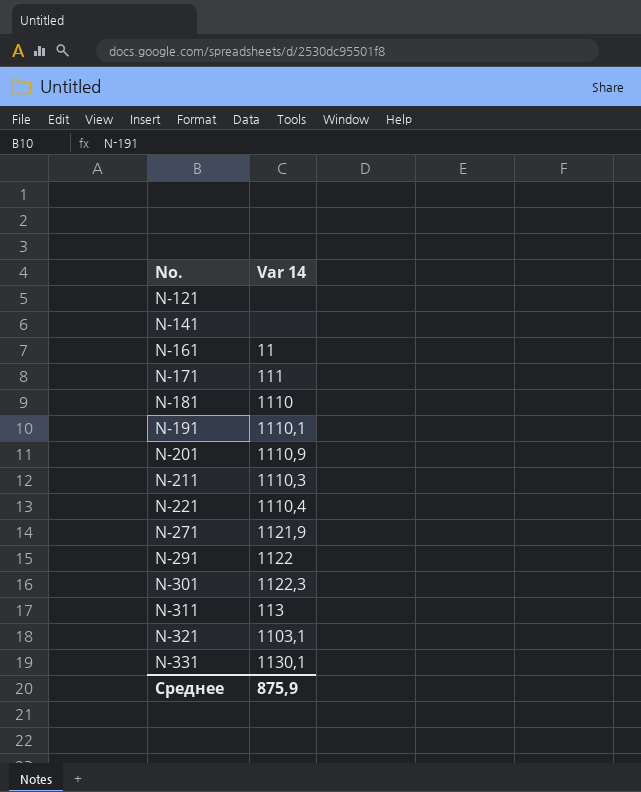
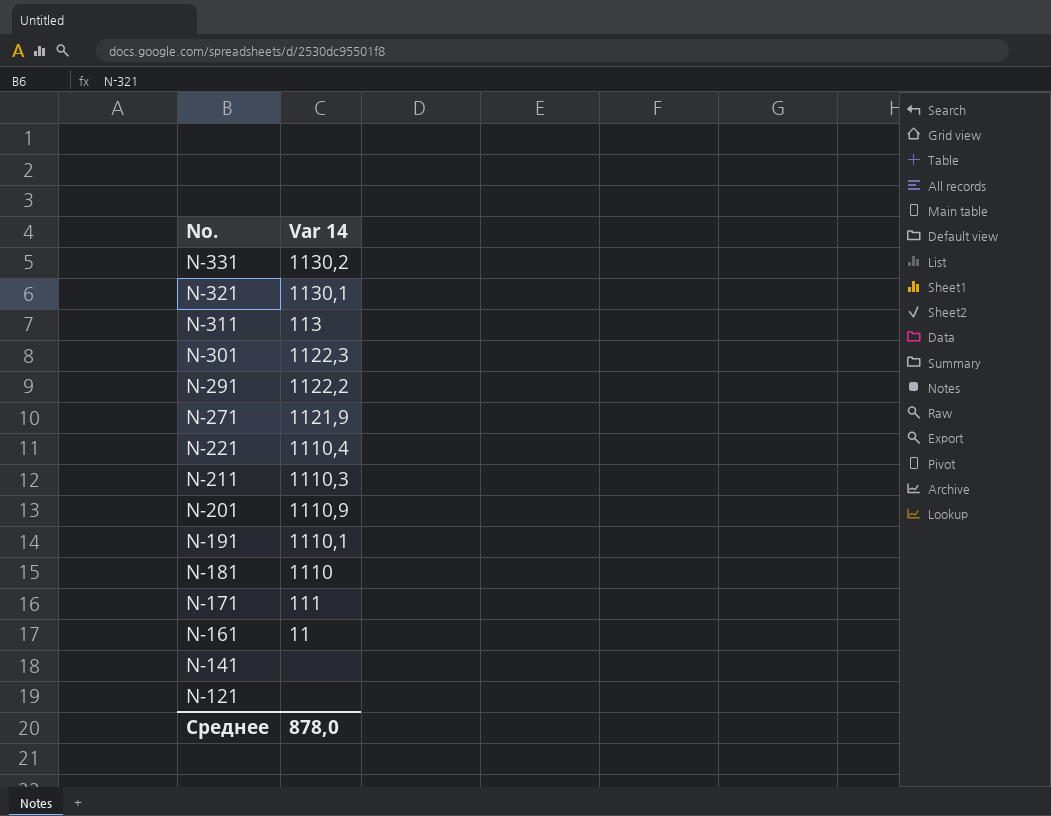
row order: No. ascending -> No. descending
N-331 | Var 14: 1130,1 -> 1130,2
N-321 | Var 14: 1103,1 -> 1130,1
N-291 | Var 14: 1122 -> 1122,2
Среднее | Var 14: 875,9 -> 878,0

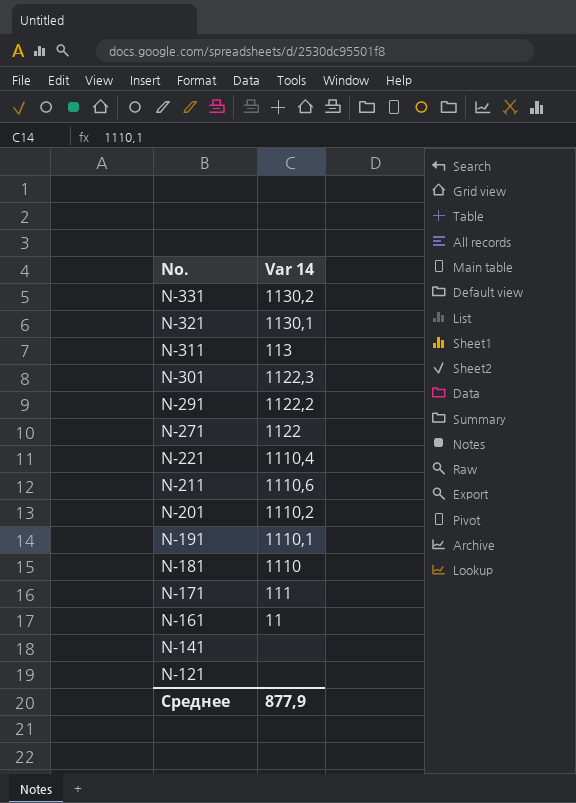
N-271 | Var 14: 1121,9 -> 1122
N-211 | Var 14: 1110,3 -> 1110,6
N-201 | Var 14: 1110,9 -> 1110,2
Среднее | Var 14: 878,0 -> 877,9

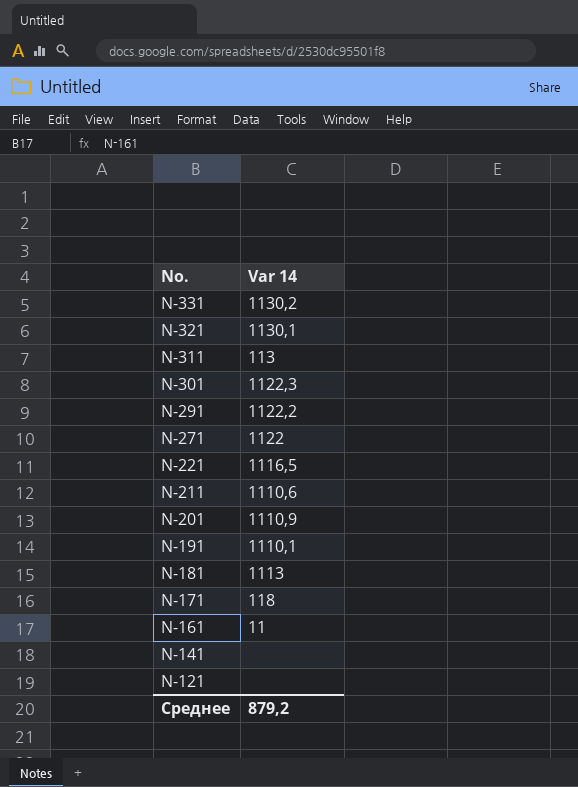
N-221 | Var 14: 1110,4 -> 1116,5
N-201 | Var 14: 1110,2 -> 1110,9
N-181 | Var 14: 1110 -> 1113
N-171 | Var 14: 111 -> 118
Среднее | Var 14: 877,9 -> 879,2

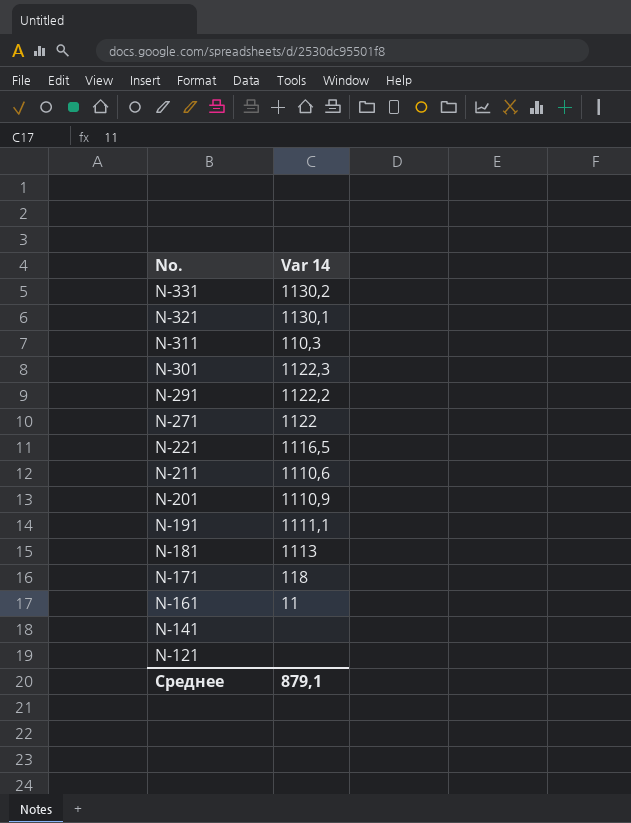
N-311 | Var 14: 113 -> 110,3
N-191 | Var 14: 1110,1 -> 1111,1
Среднее | Var 14: 879,2 -> 879,1

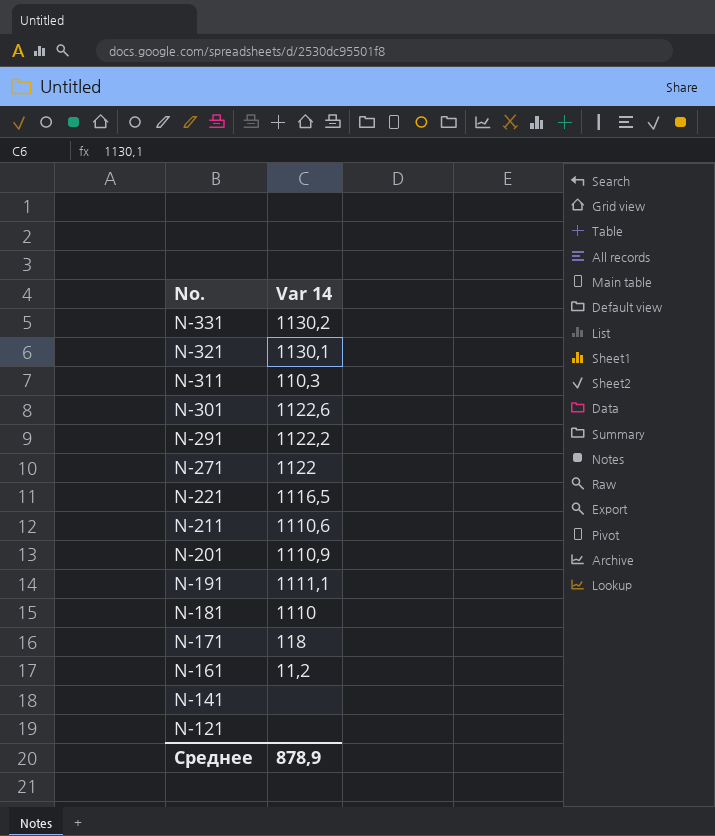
N-301 | Var 14: 1122,3 -> 1122,6
N-181 | Var 14: 1113 -> 1110
N-161 | Var 14: 11 -> 11,2
Среднее | Var 14: 879,1 -> 878,9

